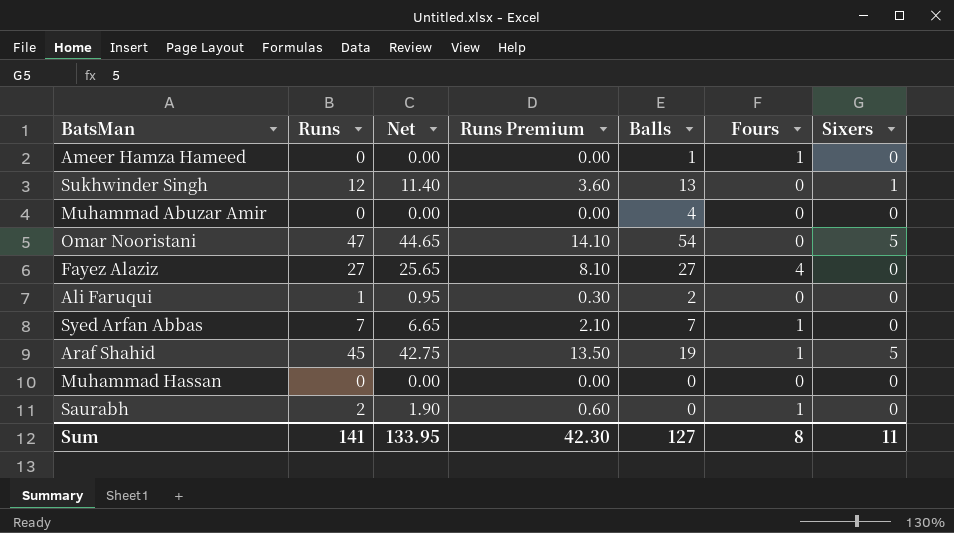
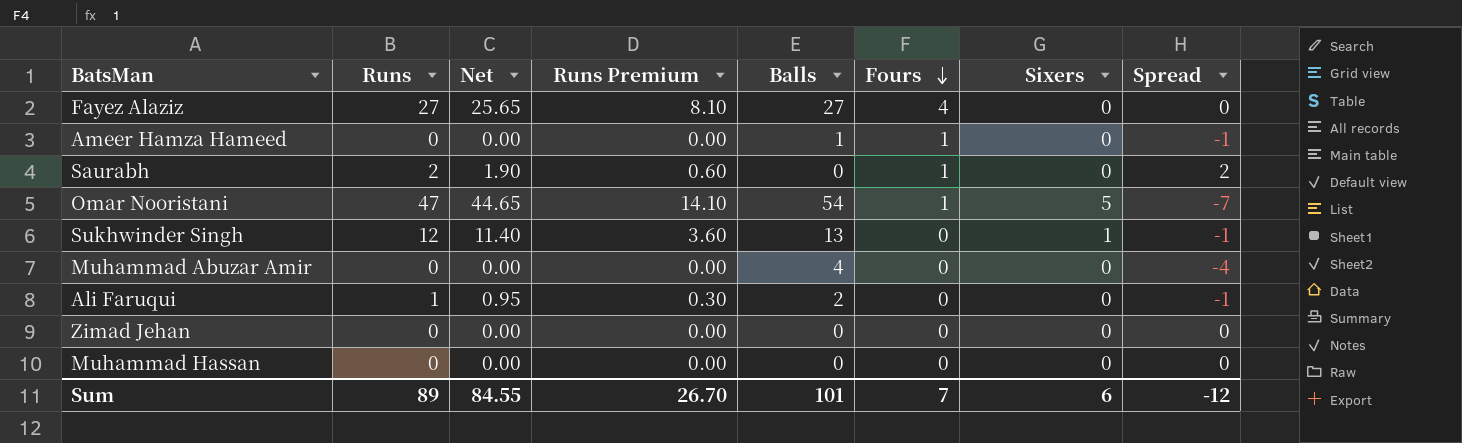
row order: none -> Fours descending
column Spread | formula: none -> [Runs] - [Balls]
row Syed Arfan Abbas: 7 | 6.65 | 2.10 | 7 | 1 | 0 -> none
row Araf Shahid: 45 | 42.75 | 13.50 | 19 | 1 | 5 -> none
Omar Nooristani | Fours: 0 -> 1
row Zimad Jehan: none -> 0 | 0.00 | 0.00 | 0 | 0 | 0 | 0
Sum | Runs: 141 -> 89
Sum | Net: 133.95 -> 84.55
Sum | Runs Premium: 42.30 -> 26.70
Sum | Balls: 127 -> 101
Sum | Fours: 8 -> 7
Sum | Sixers: 11 -> 6

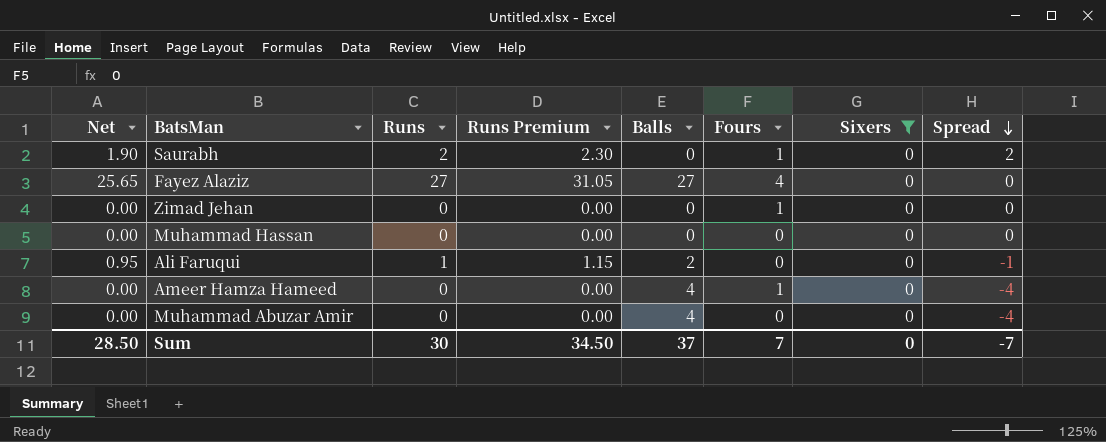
filter: none -> Sixers = 0
row order: Fours descending -> Spread descending
column Net | position: 3 -> 1
column Runs Premium | formula: [Runs] * 0.3 -> [Runs] * 1.15
Zimad Jehan | Fours: 0 -> 1
Ameer Hamza Hameed | Balls: 1 -> 4
Ameer Hamza Hameed | Spread: -1 -> -4
Sum | Net: 84.55 -> 28.50
Sum | Runs: 89 -> 30
Sum | Runs Premium: 26.70 -> 34.50
Sum | Balls: 101 -> 37
Sum | Sixers: 6 -> 0
Sum | Spread: -12 -> -7

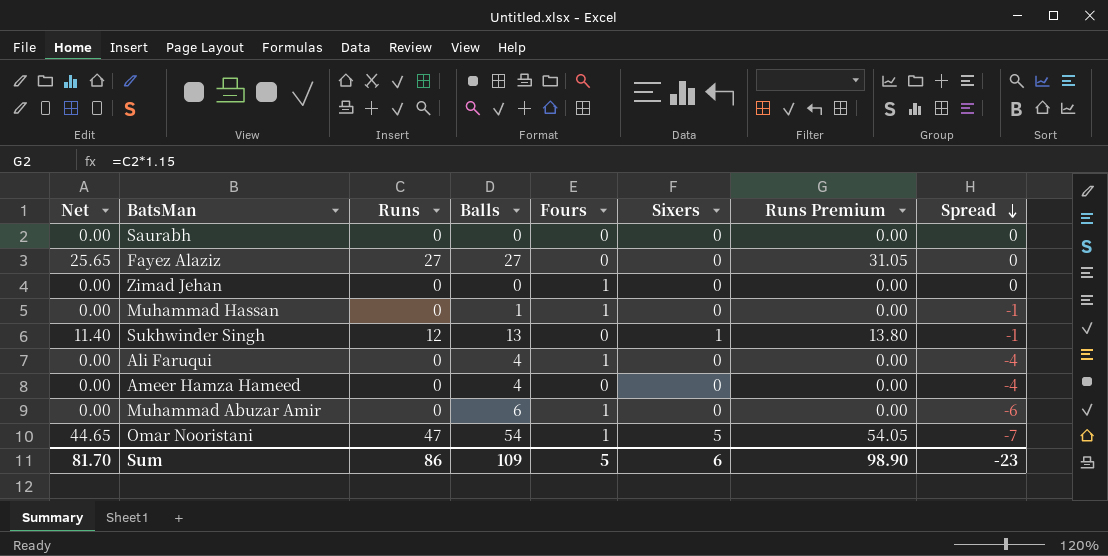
filter: Sixers = 0 -> none
column Runs Premium | position: 4 -> 7
Saurabh | Net: 1.90 -> 0.00
Saurabh | Runs: 2 -> 0
Saurabh | Fours: 1 -> 0
Saurabh | Runs Premium: 2.30 -> 0.00
Saurabh | Spread: 2 -> 0
Fayez Alaziz | Fours: 4 -> 0
Muhammad Hassan | Balls: 0 -> 1
Muhammad Hassan | Fours: 0 -> 1
Muhammad Hassan | Spread: 0 -> -1
Ali Faruqui | Net: 0.95 -> 0.00
Ali Faruqui | Runs: 1 -> 0
Ali Faruqui | Balls: 2 -> 4
Ali Faruqui | Fours: 0 -> 1
Ali Faruqui | Runs Premium: 1.15 -> 0.00
Ali Faruqui | Spread: -1 -> -4
Ameer Hamza Hameed | Fours: 1 -> 0
Muhammad Abuzar Amir | Balls: 4 -> 6
Muhammad Abuzar Amir | Fours: 0 -> 1
Muhammad Abuzar Amir | Spread: -4 -> -6
Sum | Net: 28.50 -> 81.70
Sum | Runs: 30 -> 86
Sum | Balls: 37 -> 109
Sum | Fours: 7 -> 5
Sum | Sixers: 0 -> 6
Sum | Runs Premium: 34.50 -> 98.90
Sum | Spread: -7 -> -23

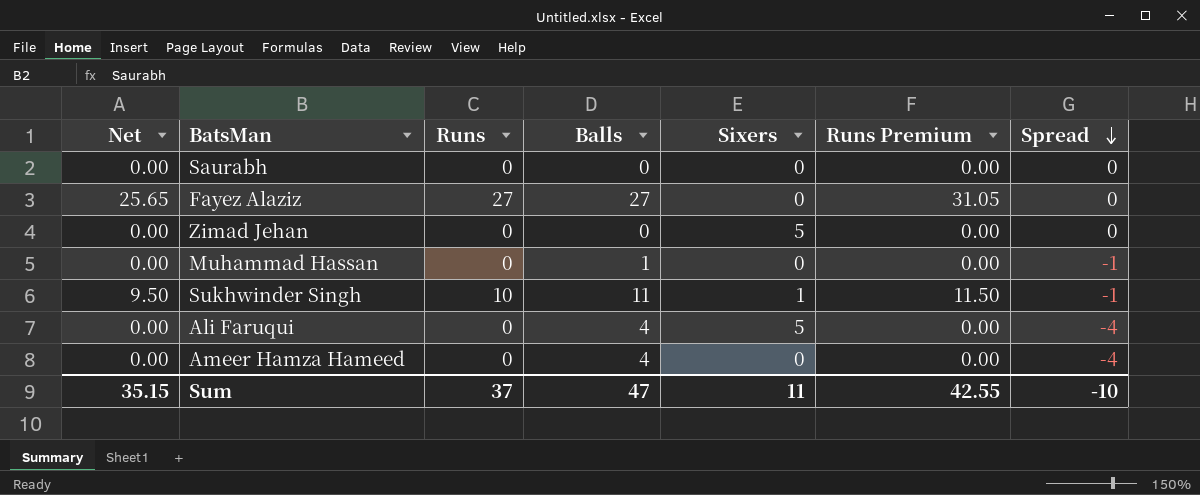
column Fours | position: 5 -> none
row Muhammad Abuzar Amir: 0.00 | 0 | 6 | 1 | 0 | 0.00 | -6 -> none
row Omar Nooristani: 44.65 | 47 | 54 | 1 | 5 | 54.05 | -7 -> none
Zimad Jehan | Sixers: 0 -> 5
Sukhwinder Singh | Net: 11.40 -> 9.50
Sukhwinder Singh | Runs: 12 -> 10
Sukhwinder Singh | Balls: 13 -> 11
Sukhwinder Singh | Runs Premium: 13.80 -> 11.50
Ali Faruqui | Sixers: 0 -> 5
Sum | Net: 81.70 -> 35.15
Sum | Runs: 86 -> 37
Sum | Balls: 109 -> 47
Sum | Sixers: 6 -> 11
Sum | Runs Premium: 98.90 -> 42.55
Sum | Spread: -23 -> -10

